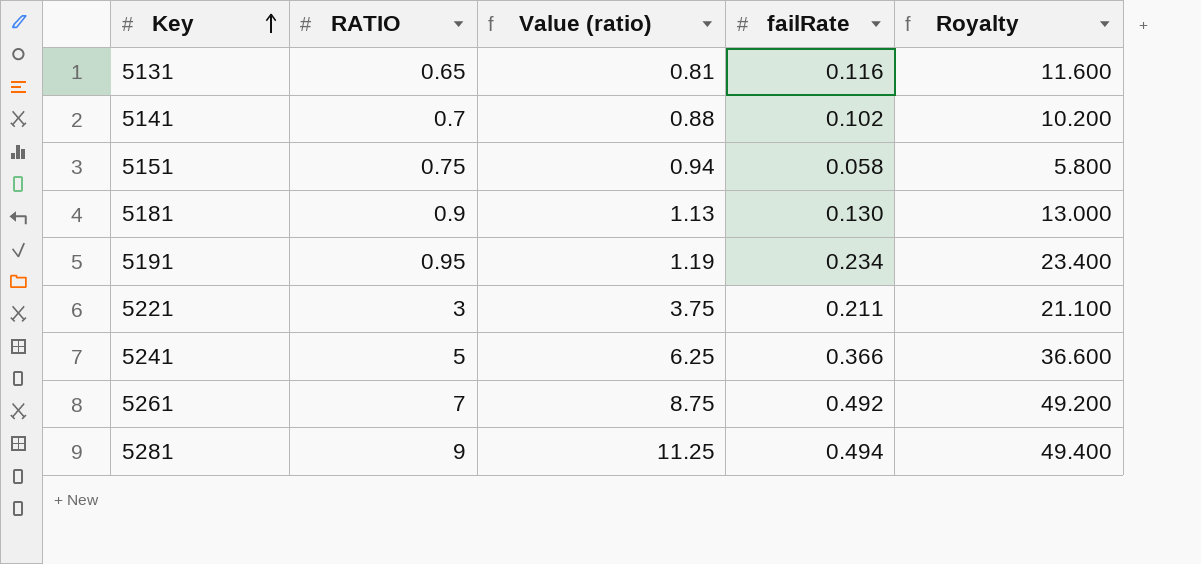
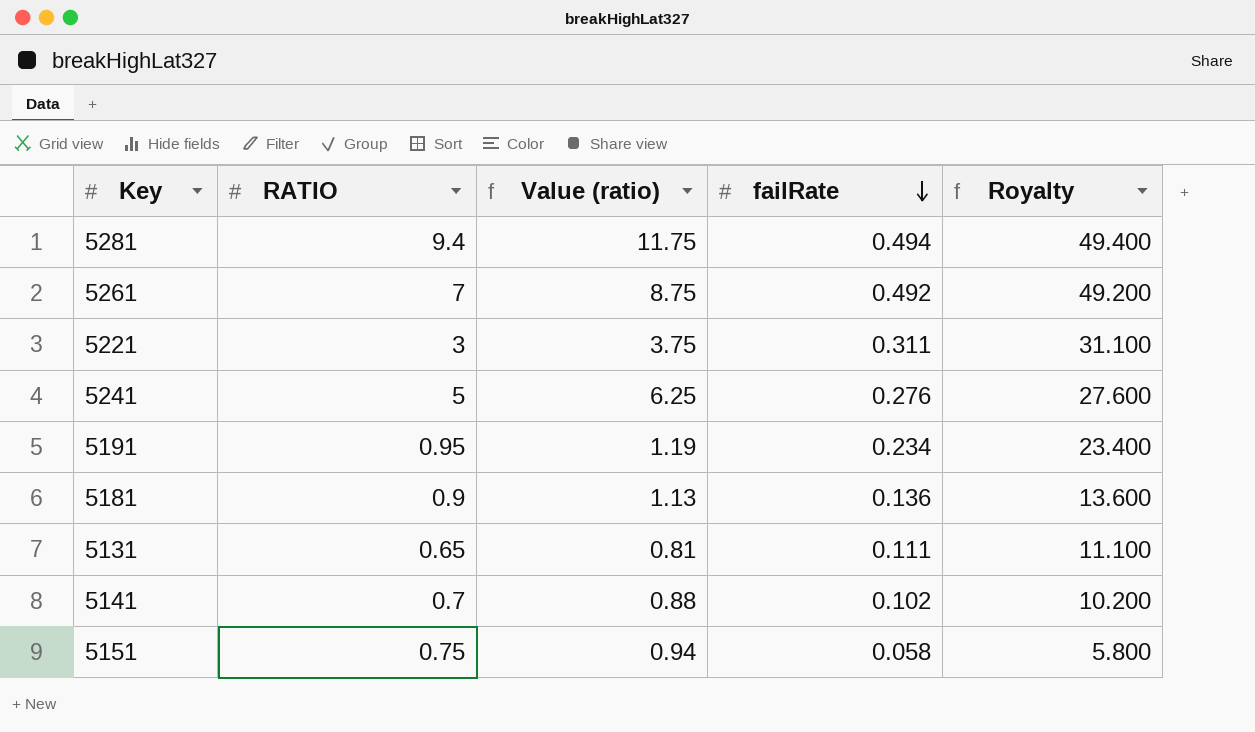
row order: Key ascending -> failRate descending
5281 | RATIO: 9 -> 9.4
5281 | Value (ratio): 11.25 -> 11.75
5221 | failRate: 0.211 -> 0.311
5221 | Royalty: 21.100 -> 31.100
5241 | failRate: 0.366 -> 0.276
5241 | Royalty: 36.600 -> 27.600
5181 | failRate: 0.130 -> 0.136
5181 | Royalty: 13.000 -> 13.600
5131 | failRate: 0.116 -> 0.111
5131 | Royalty: 11.600 -> 11.100

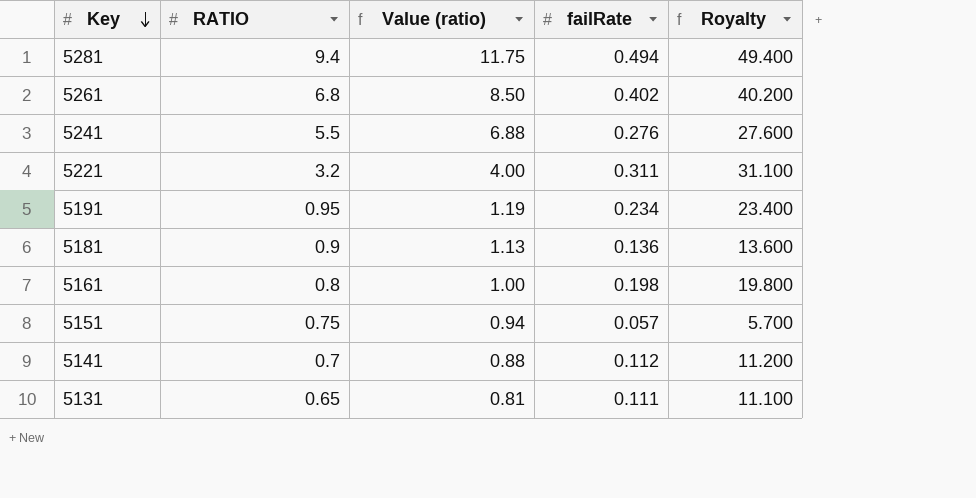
row order: failRate descending -> Key descending
5261 | RATIO: 7 -> 6.8
5261 | Value (ratio): 8.75 -> 8.50
5261 | failRate: 0.492 -> 0.402
5261 | Royalty: 49.200 -> 40.200
5241 | RATIO: 5 -> 5.5
5241 | Value (ratio): 6.25 -> 6.88
5221 | RATIO: 3 -> 3.2
5221 | Value (ratio): 3.75 -> 4.00
row 5161: none -> 0.8 | 1.00 | 0.198 | 19.800
5151 | failRate: 0.058 -> 0.057
5151 | Royalty: 5.800 -> 5.700
5141 | failRate: 0.102 -> 0.112
5141 | Royalty: 10.200 -> 11.200

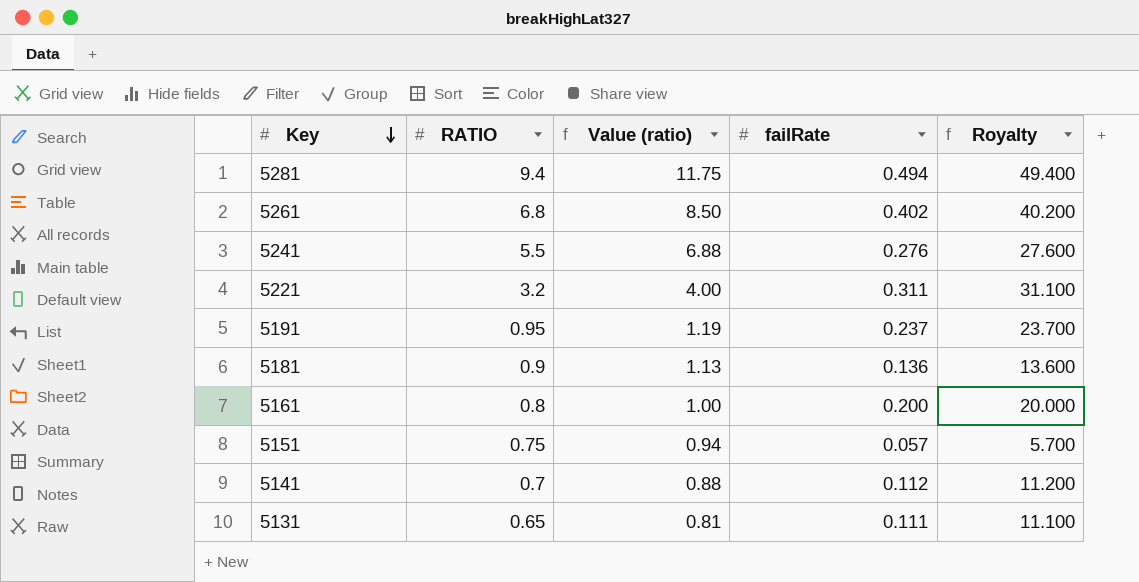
5191 | failRate: 0.234 -> 0.237
5191 | Royalty: 23.400 -> 23.700
5161 | failRate: 0.198 -> 0.200
5161 | Royalty: 19.800 -> 20.000

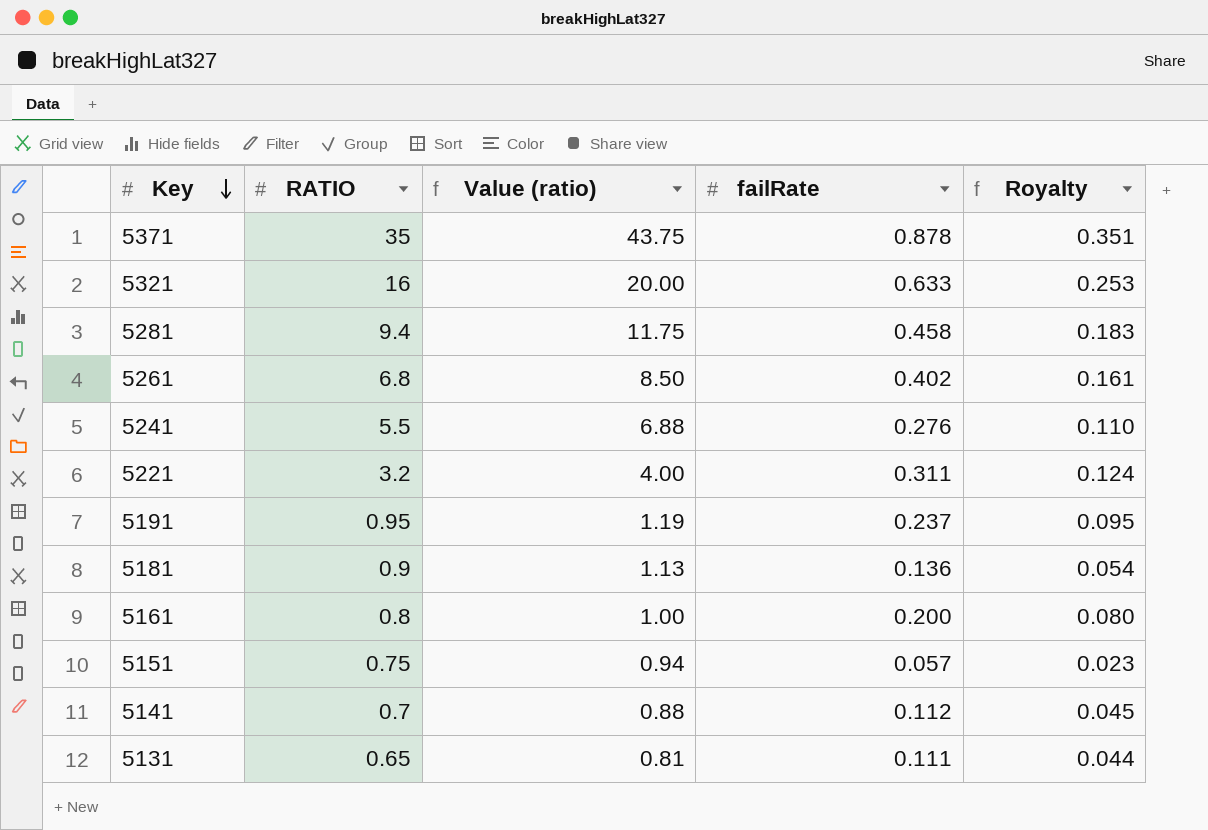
column Royalty | formula: [failRate] * 100 -> [failRate] * 0.4
row 5371: none -> 35 | 43.75 | 0.878 | 0.351
row 5321: none -> 16 | 20.00 | 0.633 | 0.253
5281 | failRate: 0.494 -> 0.458

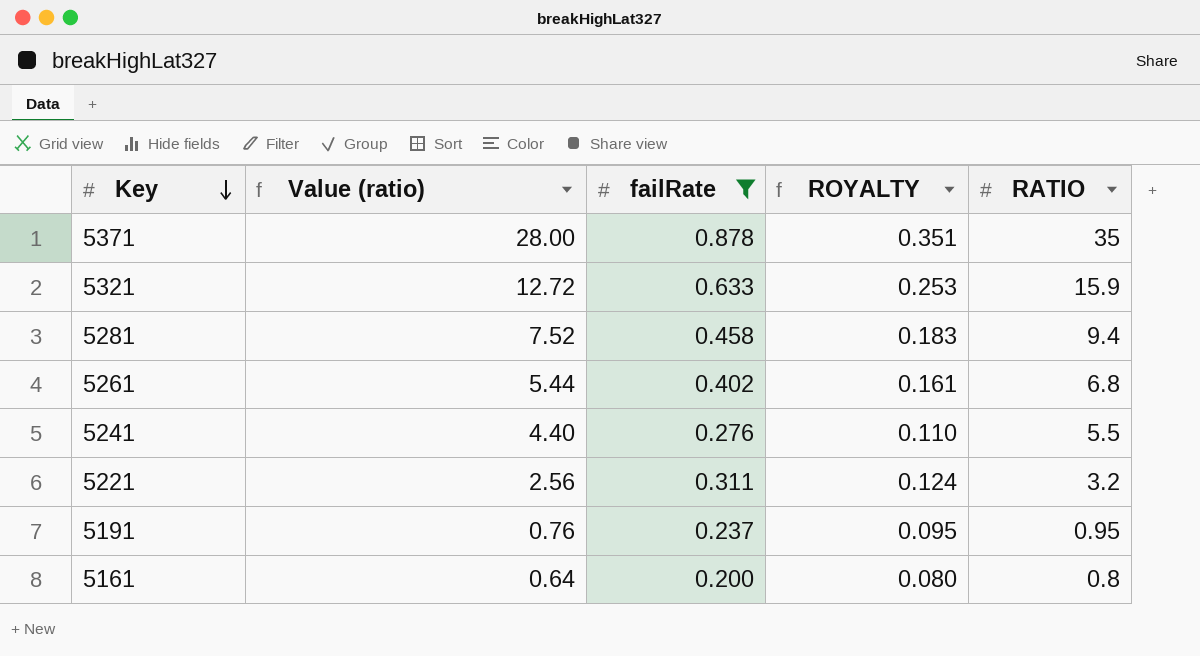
filter: none -> failRate >= 0.200
column Value (ratio) | formula: [RATIO] * 1.25 -> [RATIO] * 0.8
column name: Royalty -> ROYALTY
column RATIO | position: 2 -> 5
5321 | RATIO: 16 -> 15.9

